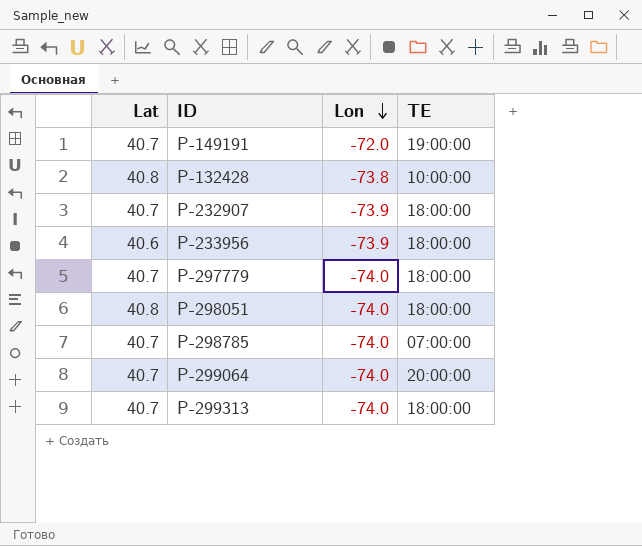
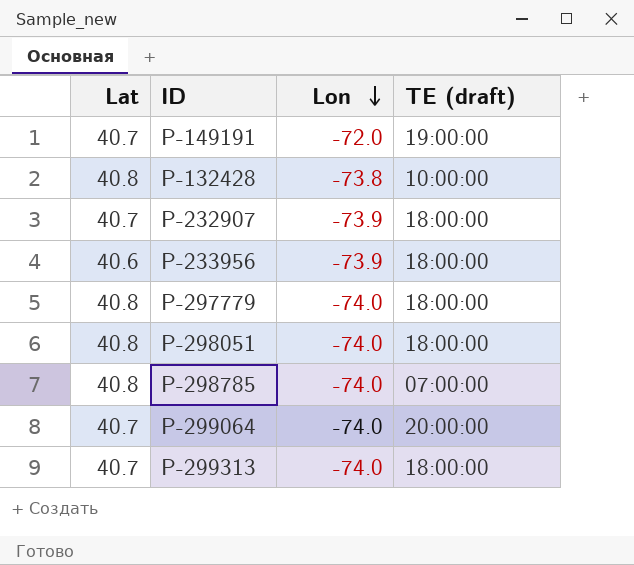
column name: TE -> TE (draft)
P-297779 | Lat: 40.7 -> 40.8
P-298785 | Lat: 40.7 -> 40.8

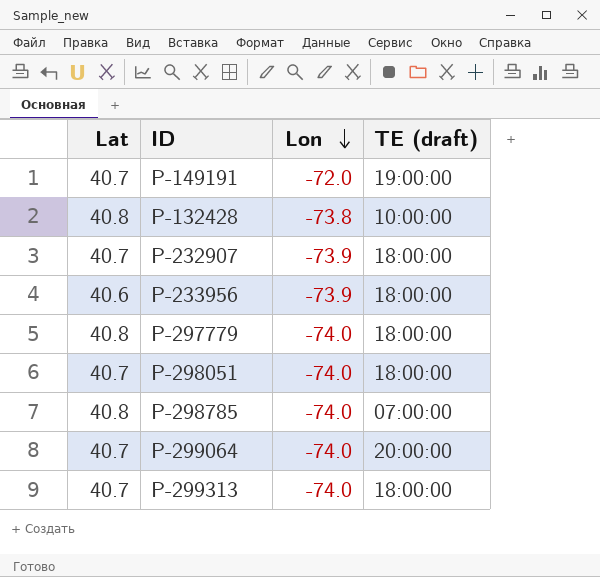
P-298051 | Lat: 40.8 -> 40.7

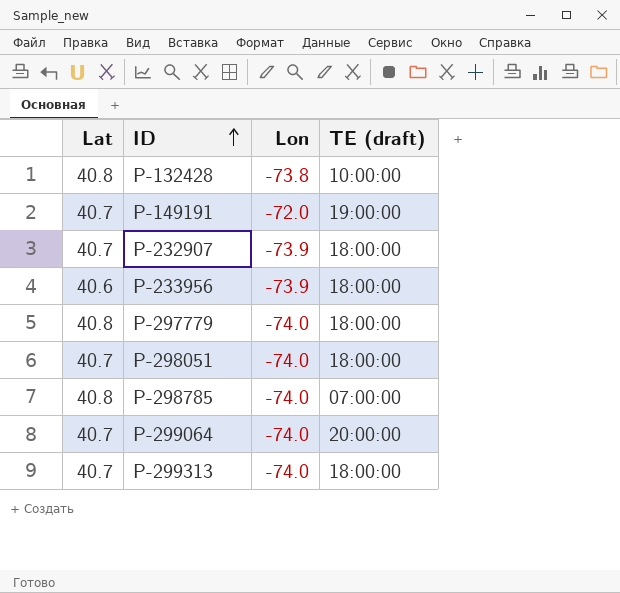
row order: Lon descending -> ID ascending

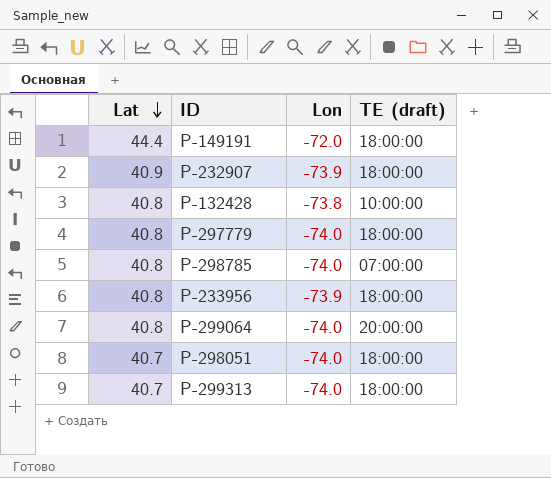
row order: ID ascending -> Lat descending
P-149191 | Lat: 40.7 -> 44.4
P-149191 | TE (draft): 19:00:00 -> 18:00:00
P-232907 | Lat: 40.7 -> 40.9
P-233956 | Lat: 40.6 -> 40.8
P-299064 | Lat: 40.7 -> 40.8

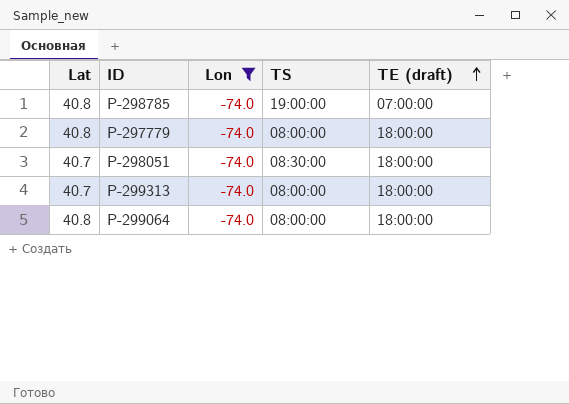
filter: none -> Lon = -74.0
row order: Lat descending -> TE (draft) ascending
column TS | position: none -> 4
P-299064 | TE (draft): 20:00:00 -> 18:00:00

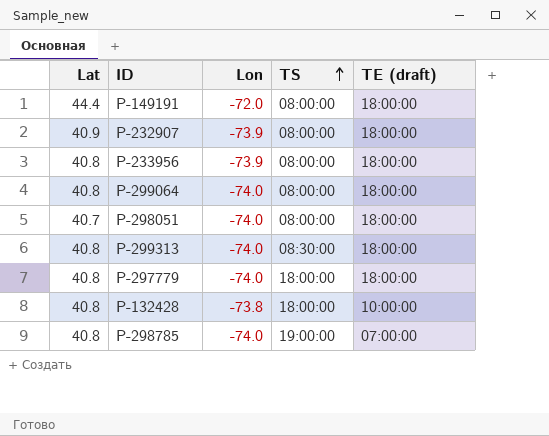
filter: Lon = -74.0 -> none
row order: TE (draft) ascending -> TS ascending
P-298051 | TS: 08:30:00 -> 08:00:00
P-299313 | Lat: 40.7 -> 40.8
P-299313 | TS: 08:00:00 -> 08:30:00
P-297779 | TS: 08:00:00 -> 18:00:00

